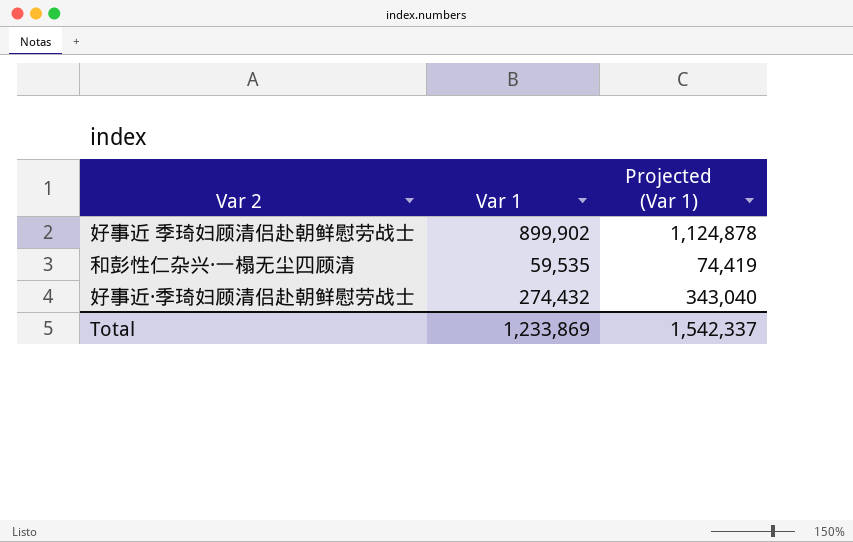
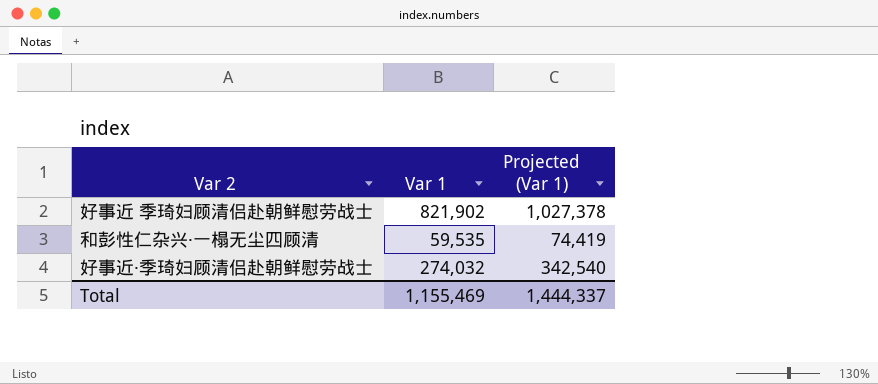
好事近 季琦妇顾清侣赴朝鲜慰劳战士 | Var 1: 899,902 -> 821,902
好事近 季琦妇顾清侣赴朝鲜慰劳战士 | Projected (Var 1): 1,124,878 -> 1,027,378
好事近·季琦妇顾清侣赴朝鲜慰劳战士 | Var 1: 274,432 -> 274,032
好事近·季琦妇顾清侣赴朝鲜慰劳战士 | Projected (Var 1): 343,040 -> 342,540
Total | Var 1: 1,233,869 -> 1,155,469
Total | Projected (Var 1): 1,542,337 -> 1,444,337

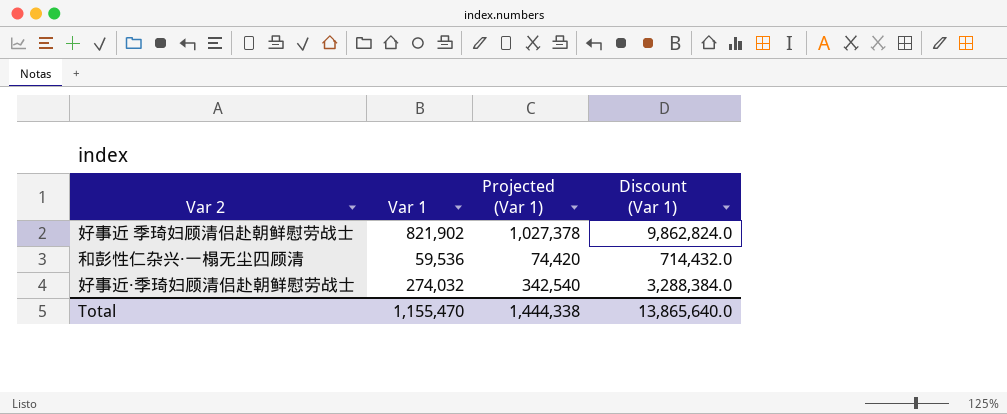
column Discount (Var 1) | formula: none -> [Var 1] * 12
和彭性仁杂兴·一榻无尘四顾清 | Var 1: 59,535 -> 59,536
和彭性仁杂兴·一榻无尘四顾清 | Projected (Var 1): 74,419 -> 74,420
Total | Var 1: 1,155,469 -> 1,155,470
Total | Projected (Var 1): 1,444,337 -> 1,444,338

